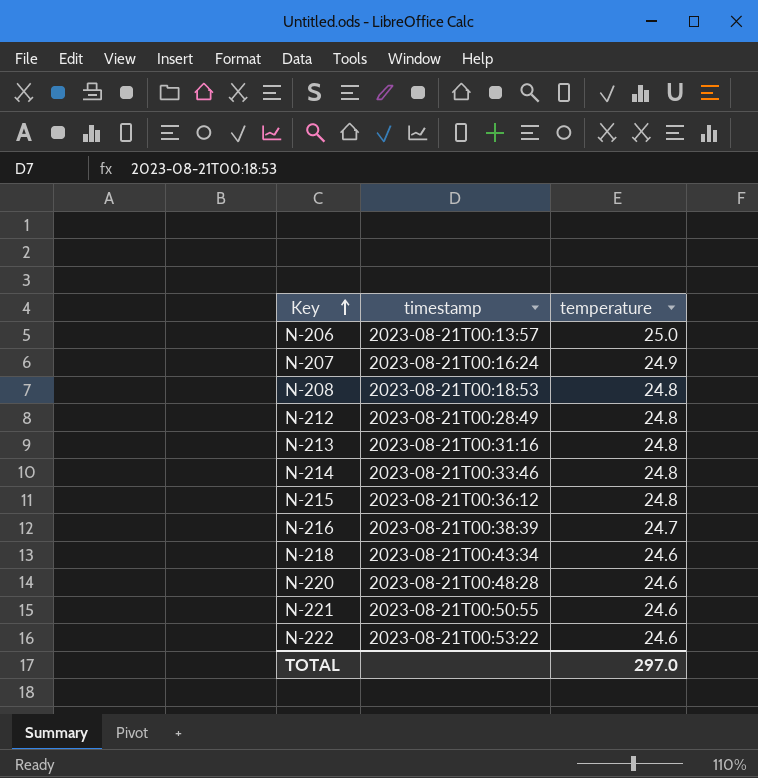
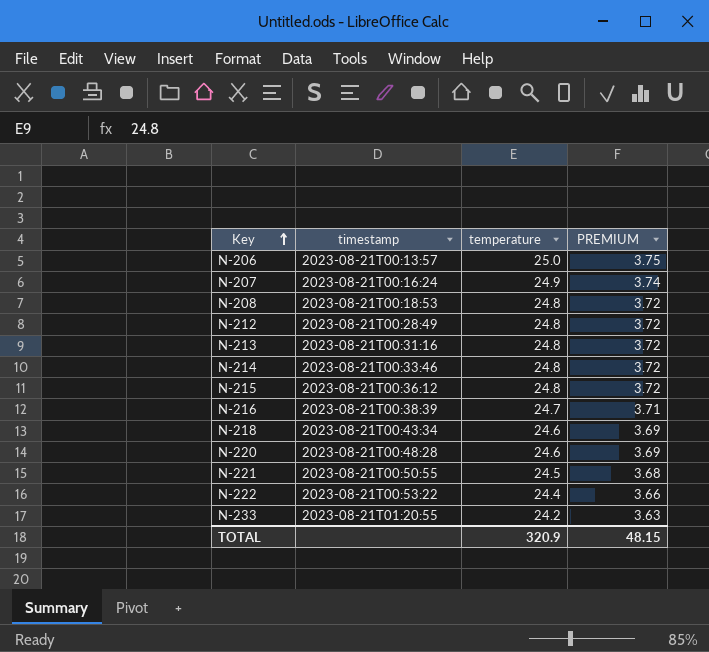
column PREMIUM | formula: none -> [temperature] * 0.15
N-221 | temperature: 24.6 -> 24.5
N-222 | temperature: 24.6 -> 24.4
row N-233: none -> 2023-08-21T01:20:55 | 24.2 | 3.63
TOTAL | temperature: 297.0 -> 320.9

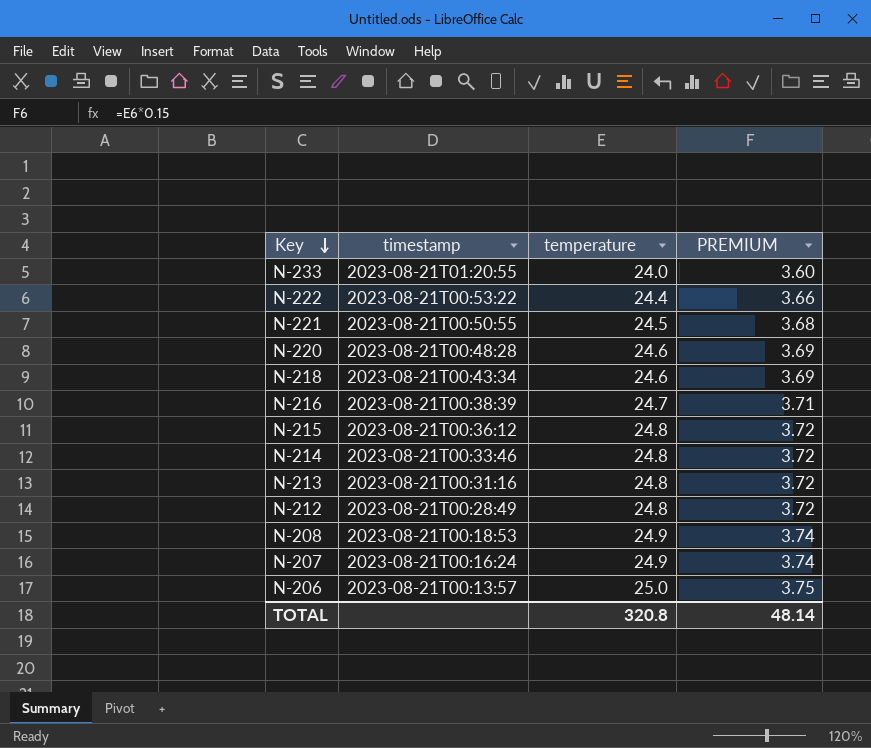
row order: Key ascending -> Key descending
N-233 | temperature: 24.2 -> 24.0
N-233 | PREMIUM: 3.63 -> 3.60
N-208 | temperature: 24.8 -> 24.9
N-208 | PREMIUM: 3.72 -> 3.74
TOTAL | temperature: 320.9 -> 320.8
TOTAL | PREMIUM: 48.15 -> 48.14

